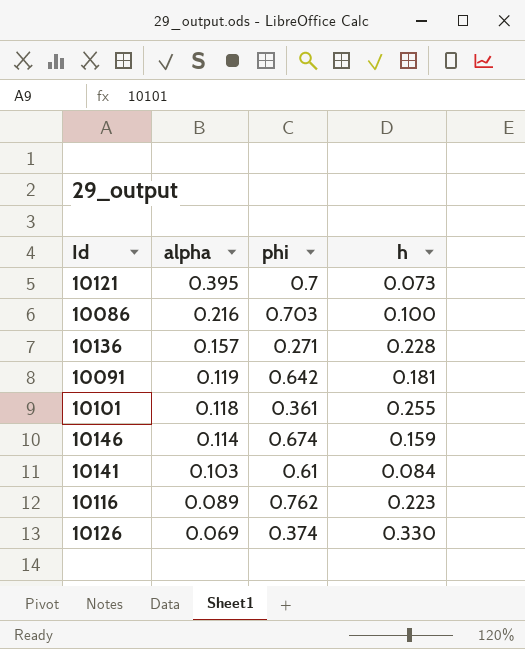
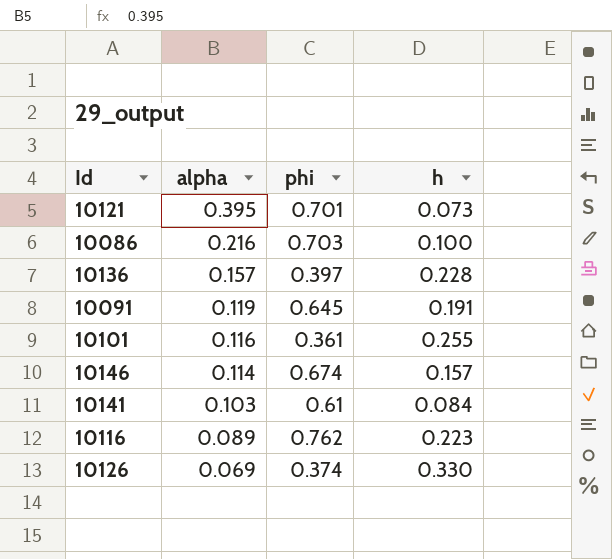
10121 | phi: 0.7 -> 0.701
10136 | phi: 0.271 -> 0.397
10091 | phi: 0.642 -> 0.645
10091 | h: 0.181 -> 0.191
10101 | alpha: 0.118 -> 0.116
10146 | h: 0.159 -> 0.157

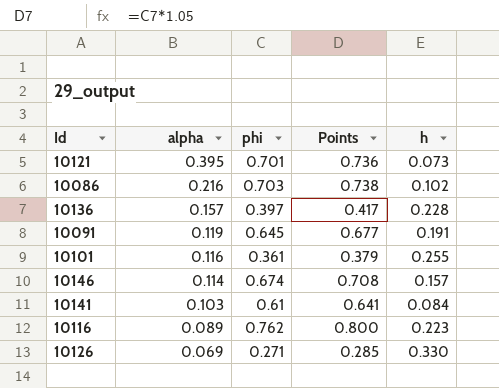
column Points | formula: none -> [phi] * 1.05
10086 | h: 0.100 -> 0.102
10126 | phi: 0.374 -> 0.271

